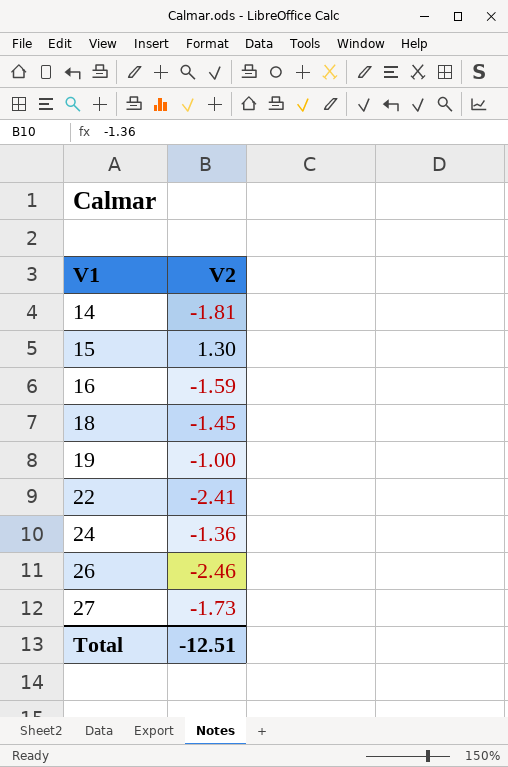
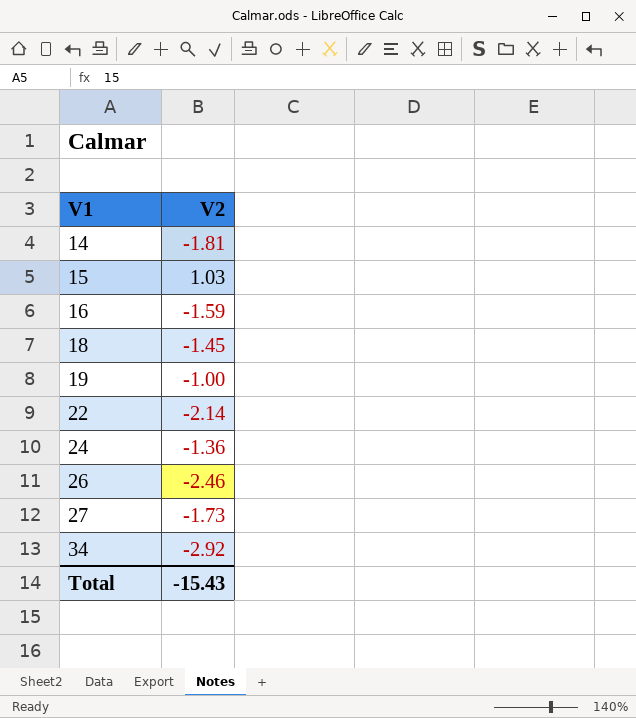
15 | V2: 1.30 -> 1.03
22 | V2: -2.41 -> -2.14
row 34: none -> -2.92
Total | V2: -12.51 -> -15.43

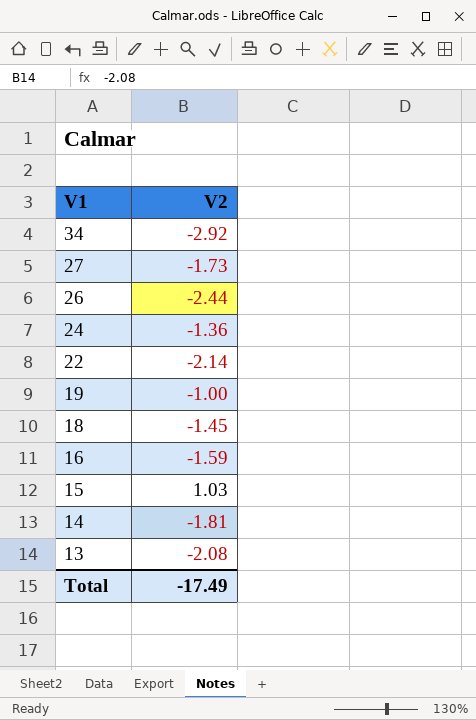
row order: V1 ascending -> V1 descending
26 | V2: -2.46 -> -2.44
row 13: none -> -2.08
Total | V2: -15.43 -> -17.49

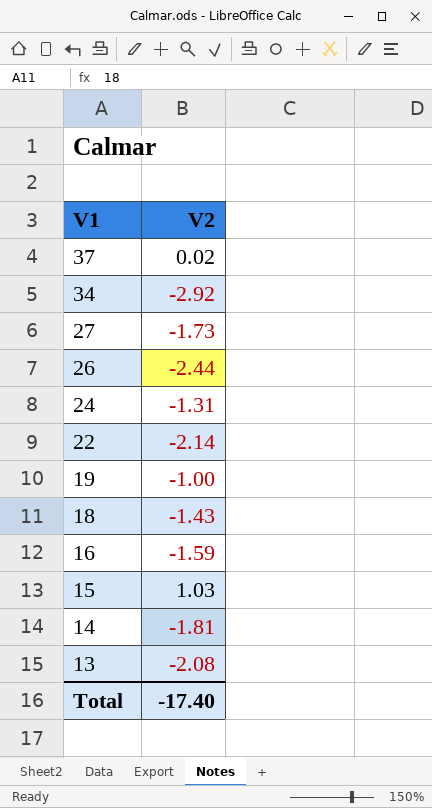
row 37: none -> 0.02
24 | V2: -1.36 -> -1.31
18 | V2: -1.45 -> -1.43
Total | V2: -17.49 -> -17.40

